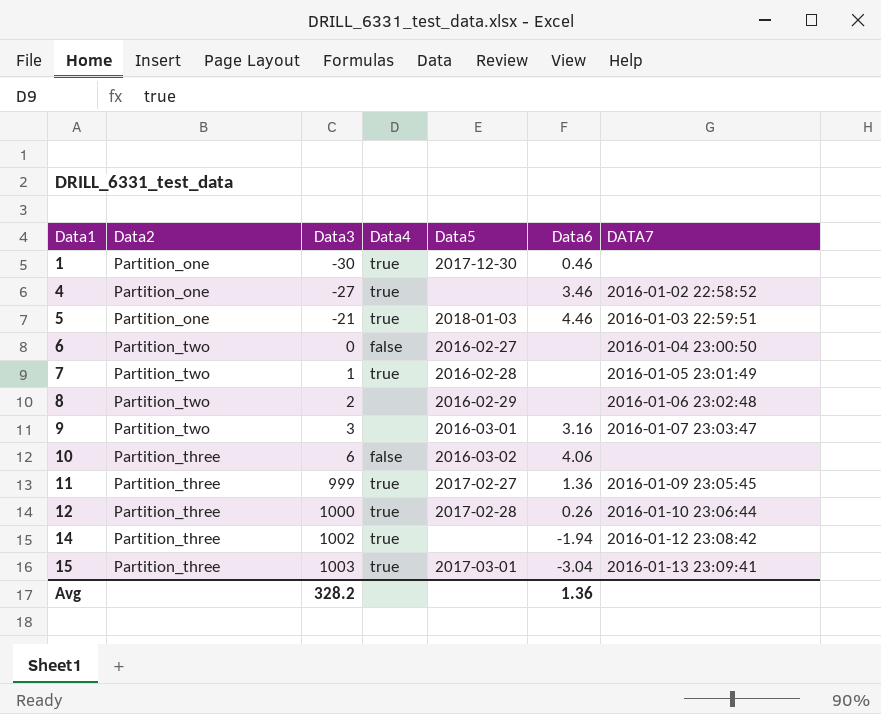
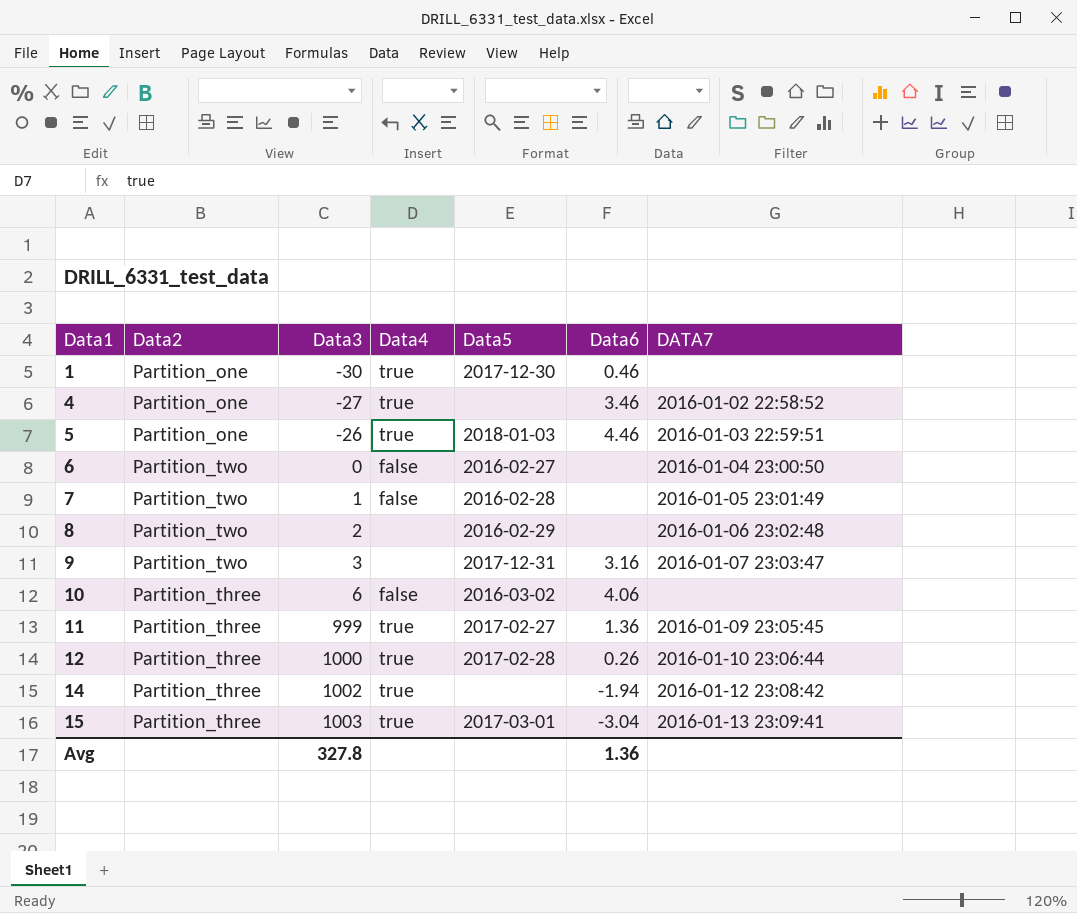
5 | Data3: -21 -> -26
7 | Data4: true -> false
9 | Data5: 2016-03-01 -> 2017-12-31
Avg | Data3: 328.2 -> 327.8

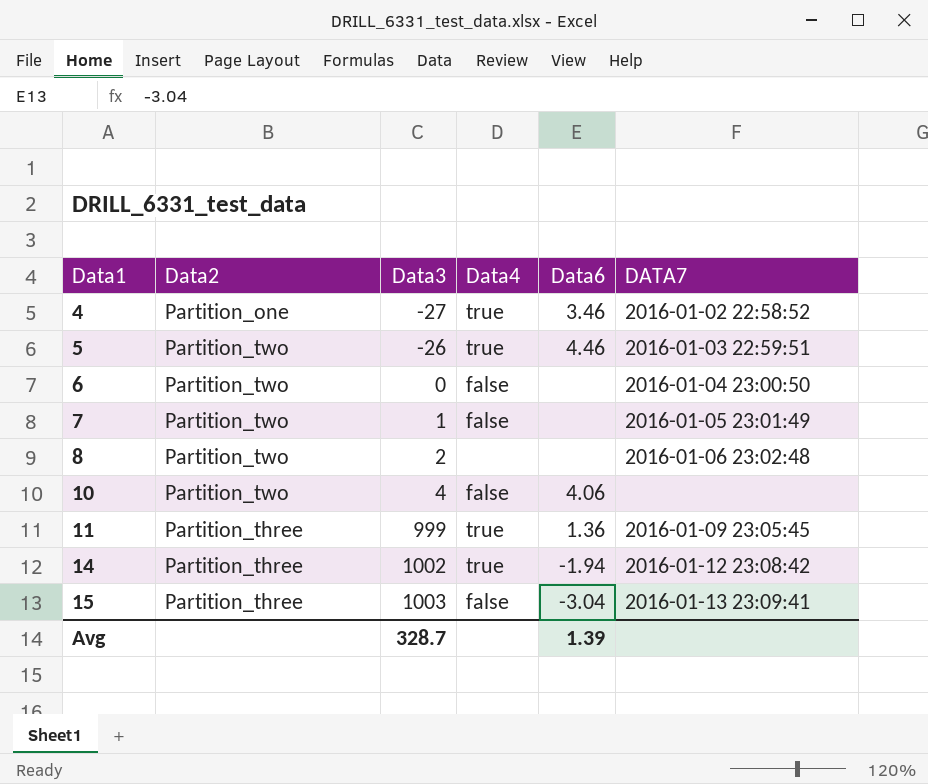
column Data5 | position: 5 -> none
row 1: Partition_one | -30 | true | 2017-12-30 | 0.46 | none -> none
row 9: Partition_two | 3 | none | 2017-12-31 | 3.16 | 2016-01-07 23:03:47 -> none
row 12: Partition_three | 1000 | true | 2017-02-28 | 0.26 | 2016-01-10 23:06:44 -> none
5 | Data2: Partition_one -> Partition_two
10 | Data2: Partition_three -> Partition_two
10 | Data3: 6 -> 4
15 | Data4: true -> false
Avg | Data3: 327.8 -> 328.7
Avg | Data6: 1.36 -> 1.39

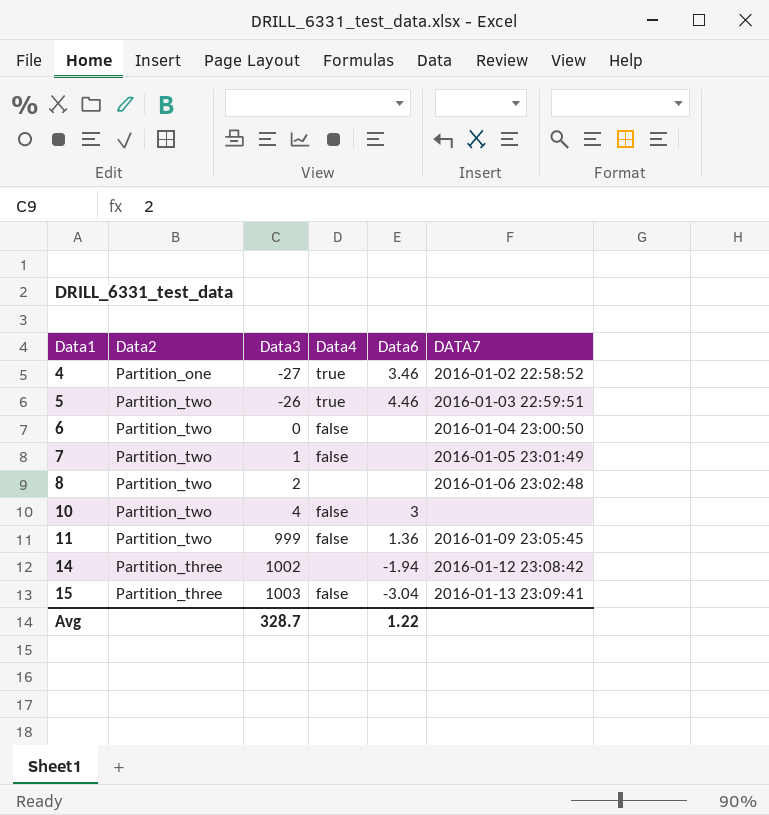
10 | Data6: 4.06 -> 3
11 | Data2: Partition_three -> Partition_two
11 | Data4: true -> false
14 | Data4: true -> none
Avg | Data6: 1.39 -> 1.22

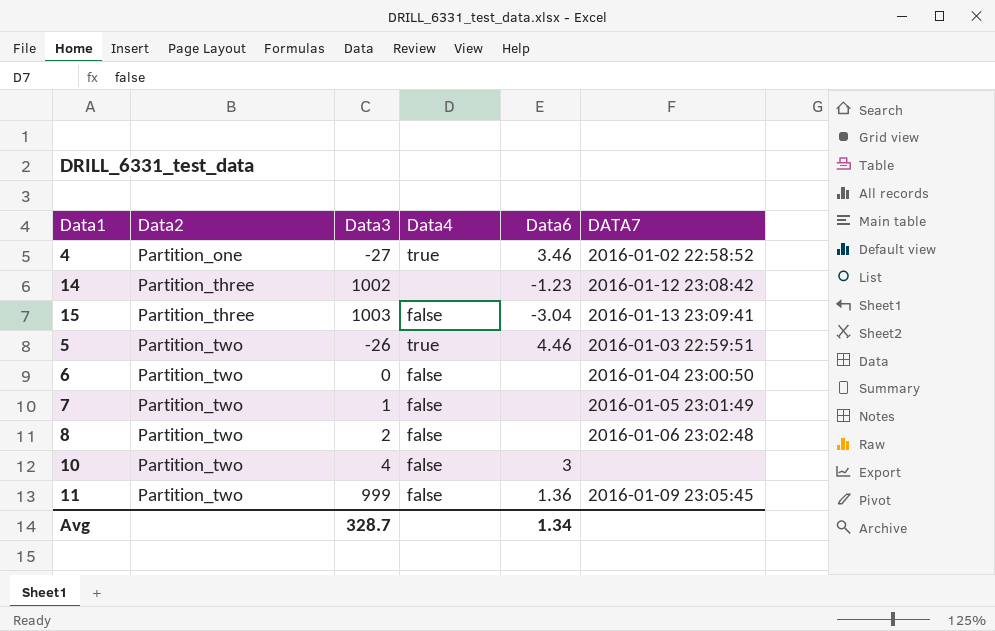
row order: Data1 ascending -> Data2 ascending
14 | Data6: -1.94 -> -1.23
8 | Data4: none -> false
Avg | Data6: 1.22 -> 1.34

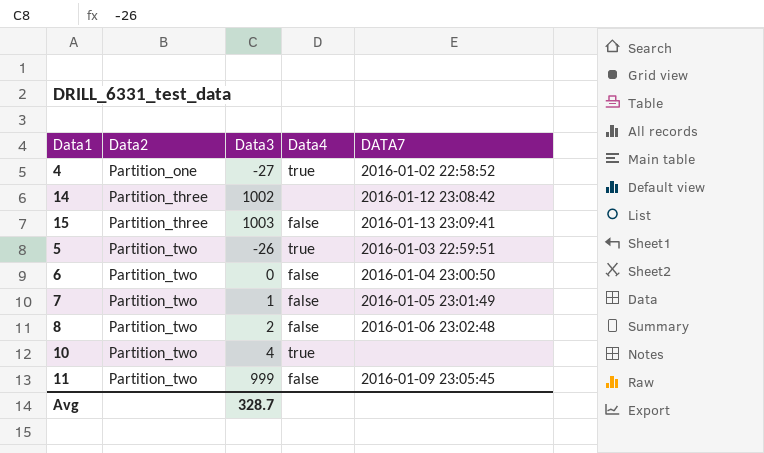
column Data6 | position: 5 -> none
10 | Data4: false -> true

